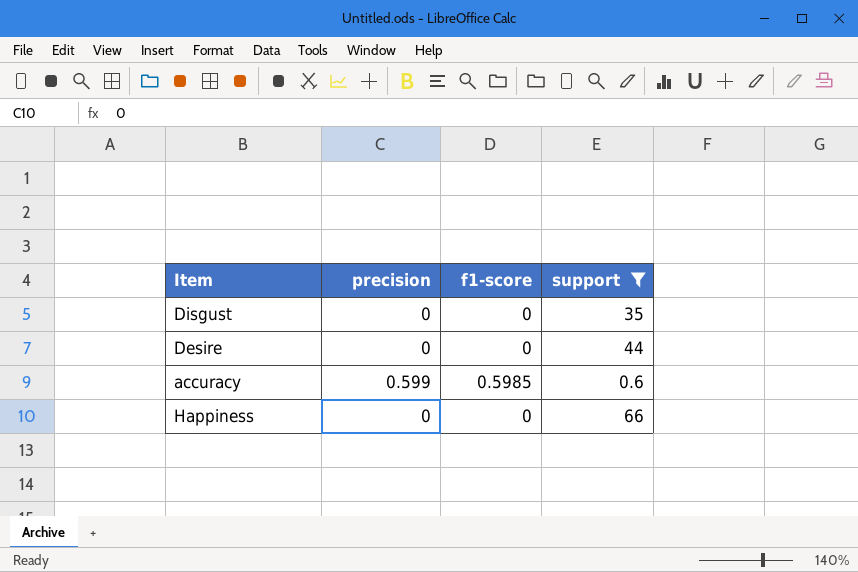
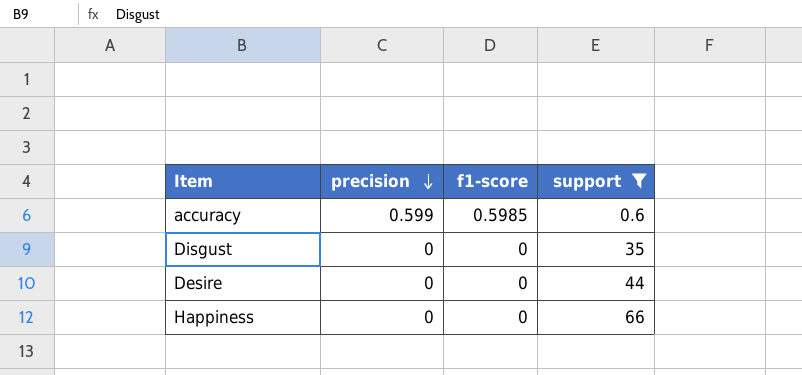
row order: none -> precision descending

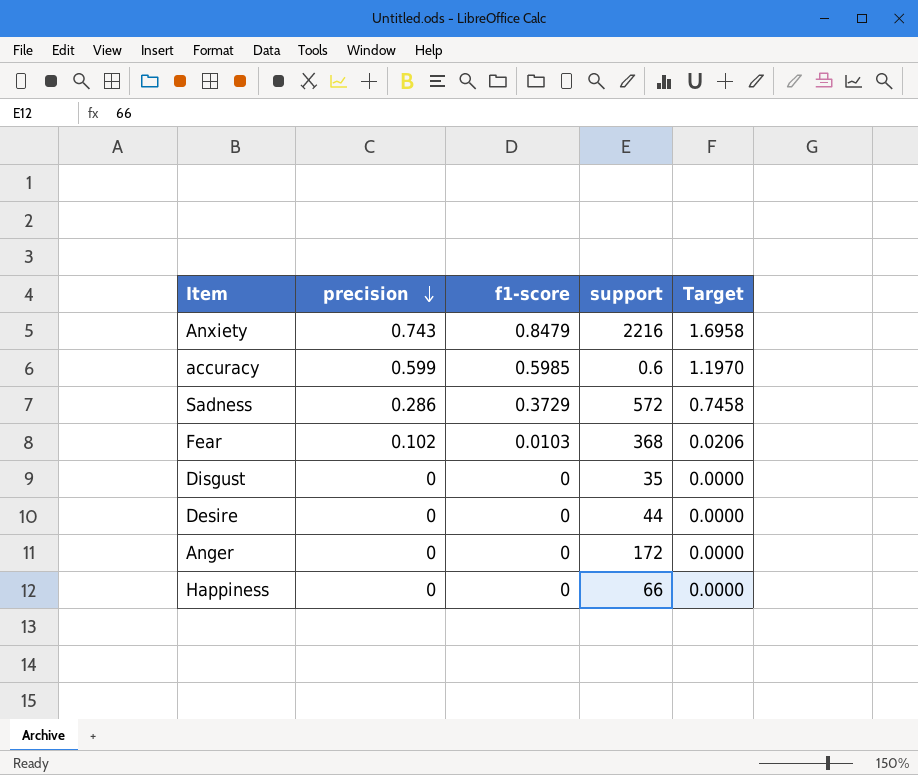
filter: support <= 66 -> none
column Target | formula: none -> [f1-score] * 2

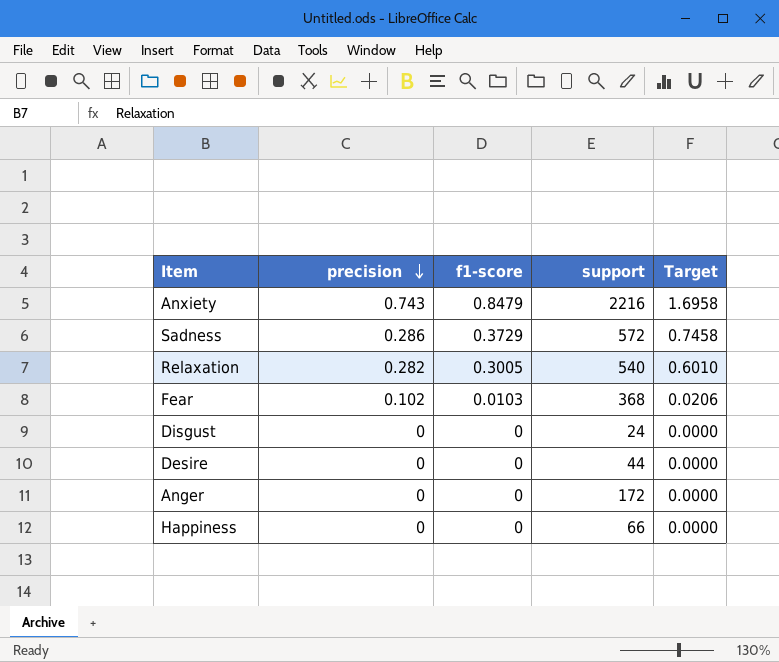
row accuracy: 0.599 | 0.5985 | 0.6 | 1.1970 -> none
row Relaxation: none -> 0.282 | 0.3005 | 540 | 0.6010
Disgust | support: 35 -> 24

